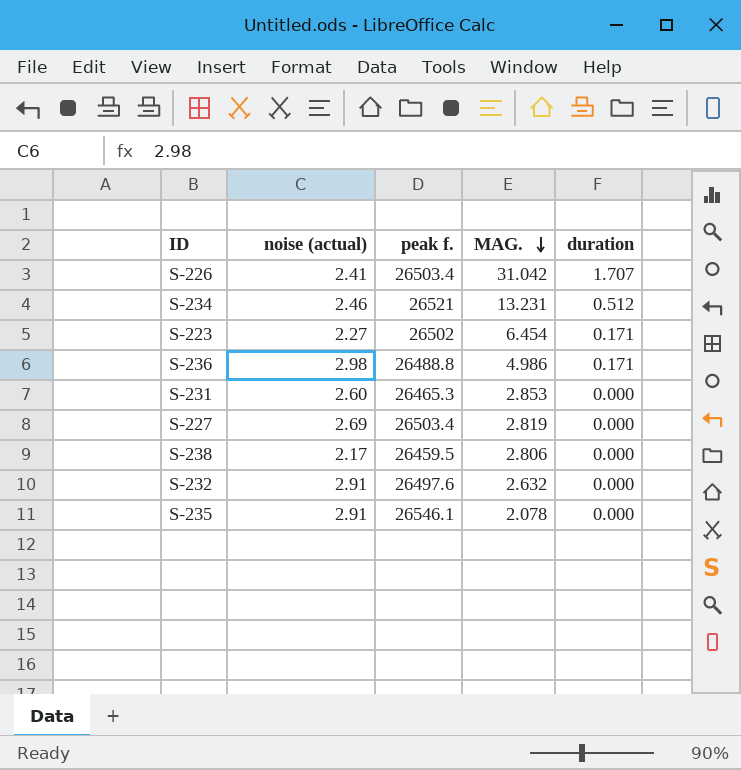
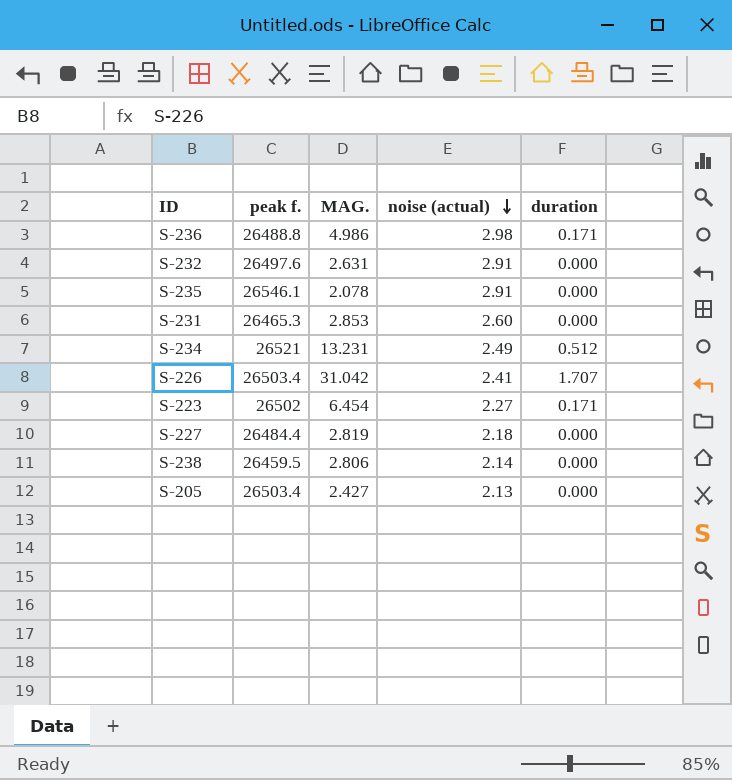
row order: MAG. descending -> noise (actual) descending
column noise (actual) | position: 2 -> 4
S-232 | MAG.: 2.632 -> 2.631
S-234 | noise (actual): 2.46 -> 2.49
S-227 | peak f.: 26503.4 -> 26484.4
S-227 | noise (actual): 2.69 -> 2.18
S-238 | noise (actual): 2.17 -> 2.14
row S-205: none -> 26503.4 | 2.427 | 2.13 | 0.000

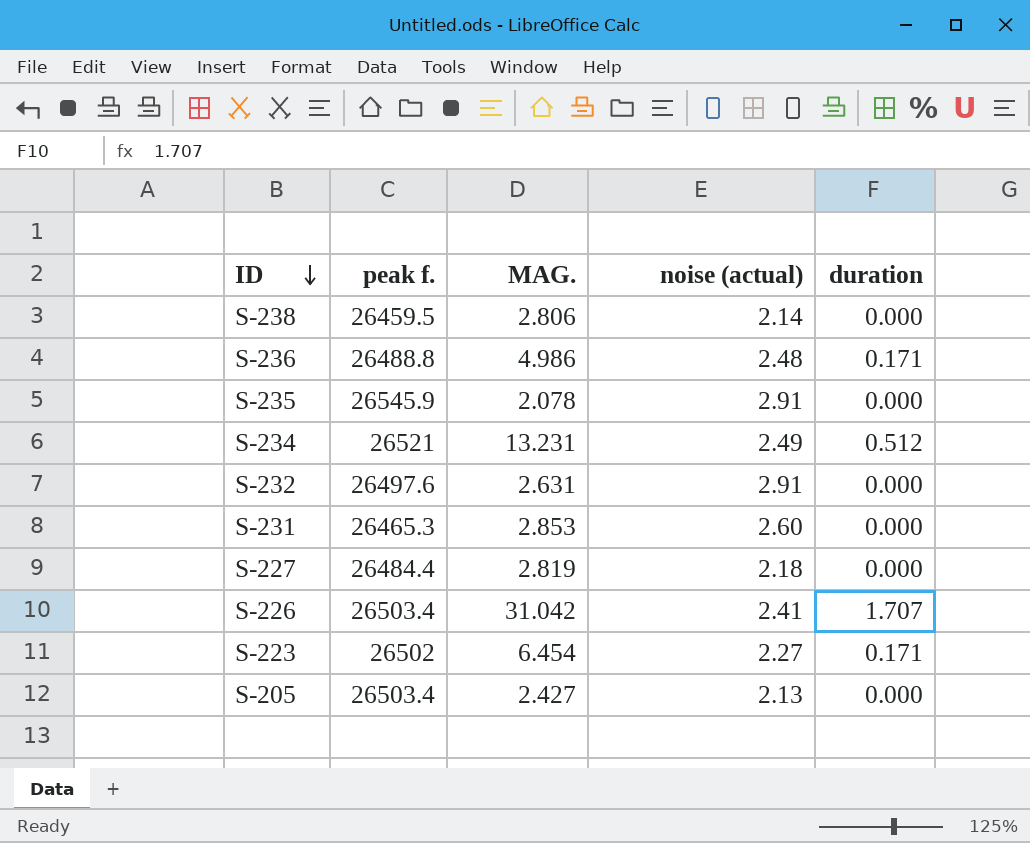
row order: noise (actual) descending -> ID descending
S-236 | noise (actual): 2.98 -> 2.48
S-235 | peak f.: 26546.1 -> 26545.9

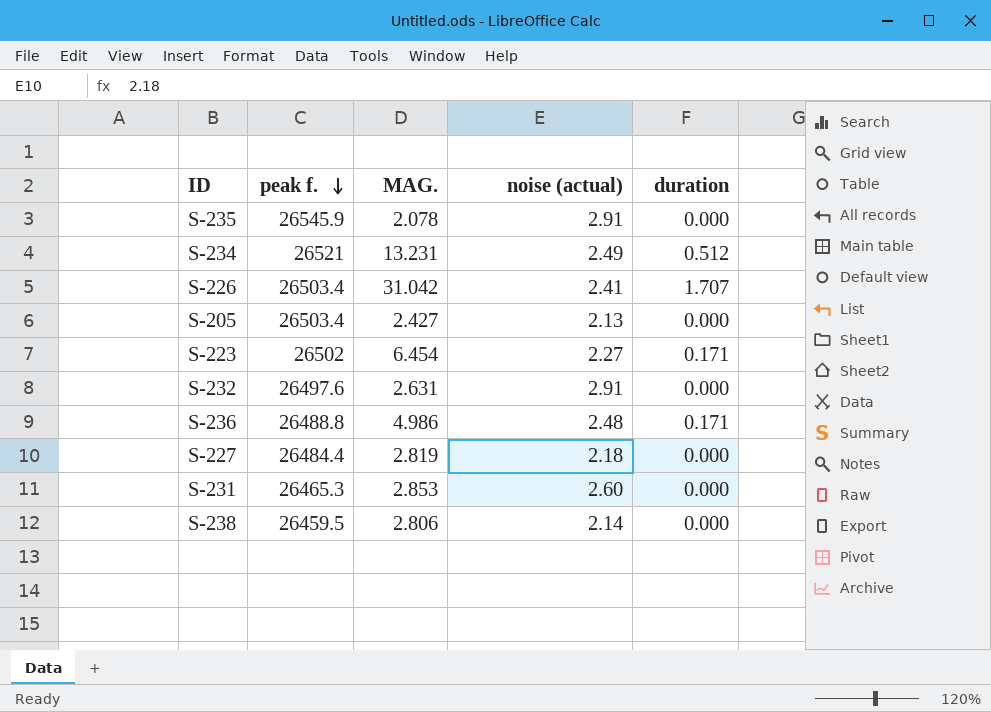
row order: ID descending -> peak f. descending

